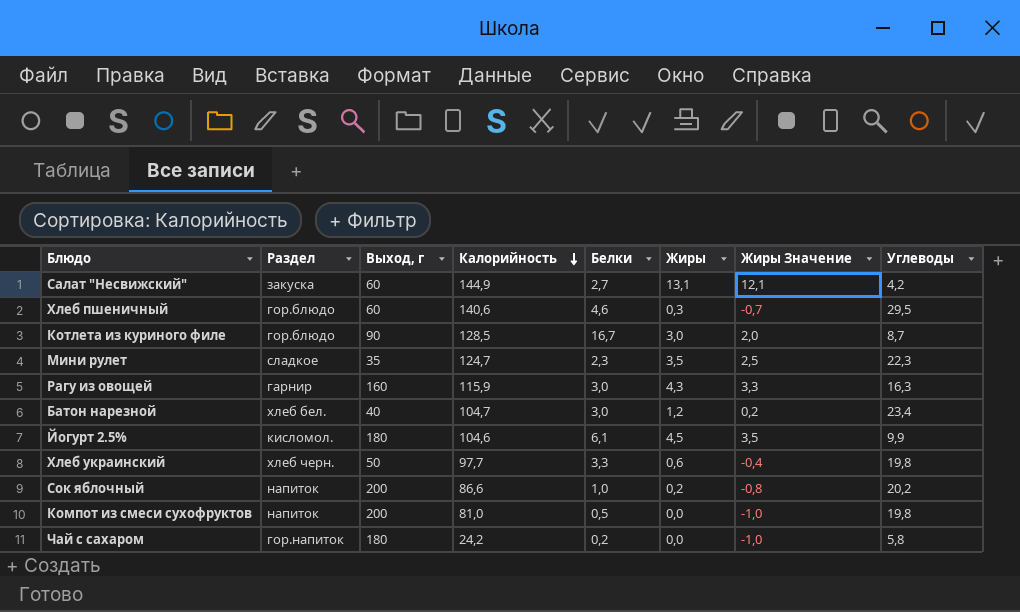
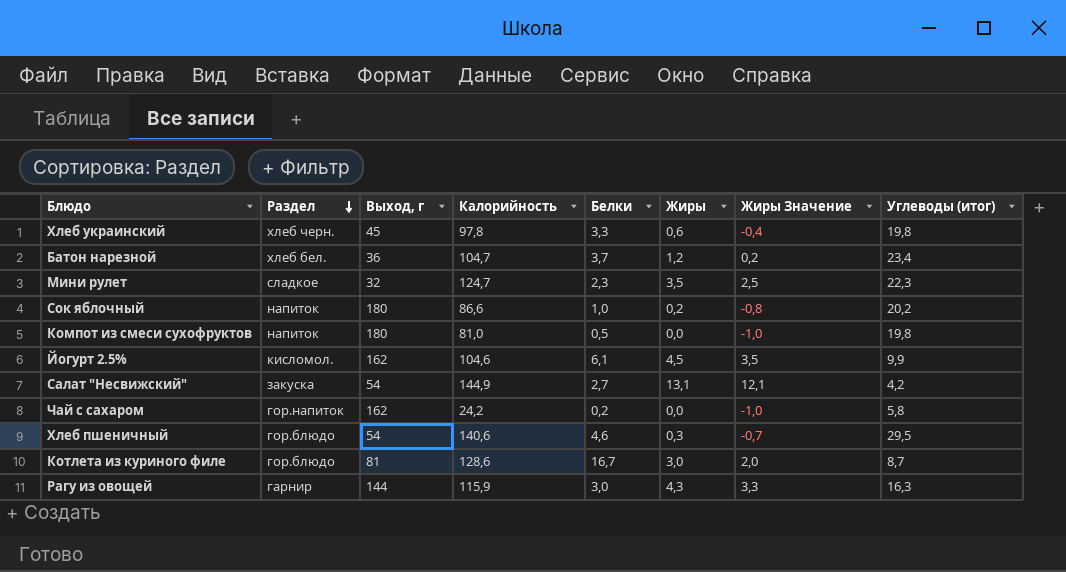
row order: Калорийность descending -> Раздел descending
column name: Углеводы -> Углеводы (итог)
Хлеб украинский | Выход, г: 50 -> 45
Хлеб украинский | Калорийность: 97,7 -> 97,8
Батон нарезной | Выход, г: 40 -> 36
Батон нарезной | Белки: 3,0 -> 3,7
Мини рулет | Выход, г: 35 -> 32
Сок яблочный | Выход, г: 200 -> 180
Компот из смеси сухофруктов | Выход, г: 200 -> 180
Йогурт 2.5% | Выход, г: 180 -> 162
Салат "Несвижский" | Выход, г: 60 -> 54
Чай с сахаром | Выход, г: 180 -> 162
Хлеб пшеничный | Выход, г: 60 -> 54
Котлета из куриного филе | Выход, г: 90 -> 81
Котлета из куриного филе | Калорийность: 128,5 -> 128,6
Рагу из овощей | Выход, г: 160 -> 144

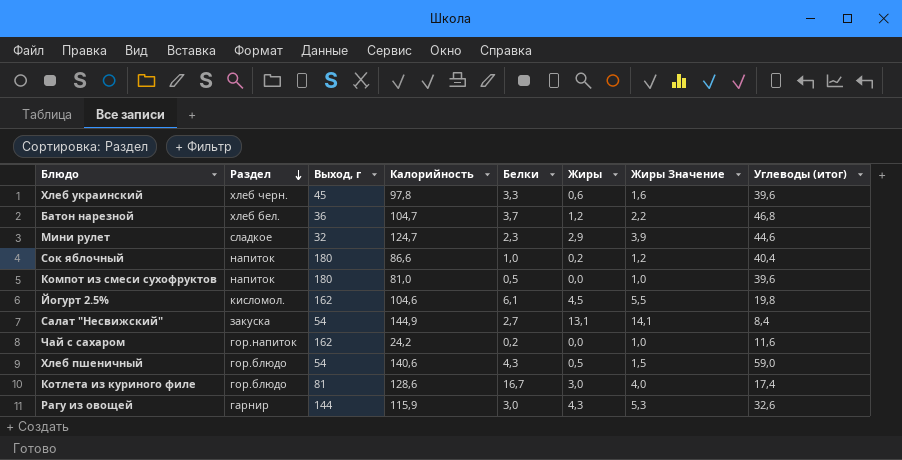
column Жиры Значение | formula: [Жиры] - 1 -> [Жиры] + 1
Хлеб украинский | Углеводы (итог): 19,8 -> 39,6
Батон нарезной | Углеводы (итог): 23,4 -> 46,8
Мини рулет | Жиры: 3,5 -> 2,9
Мини рулет | Углеводы (итог): 22,3 -> 44,6
Сок яблочный | Углеводы (итог): 20,2 -> 40,4
Компот из смеси сухофруктов | Углеводы (итог): 19,8 -> 39,6
Йогурт 2.5% | Углеводы (итог): 9,9 -> 19,8
Салат "Несвижский" | Углеводы (итог): 4,2 -> 8,4
Чай с сахаром | Углеводы (итог): 5,8 -> 11,6
Хлеб пшеничный | Белки: 4,6 -> 4,3
Хлеб пшеничный | Жиры: 0,3 -> 0,5
Хлеб пшеничный | Углеводы (итог): 29,5 -> 59,0
Котлета из куриного филе | Углеводы (итог): 8,7 -> 17,4
Рагу из овощей | Углеводы (итог): 16,3 -> 32,6

